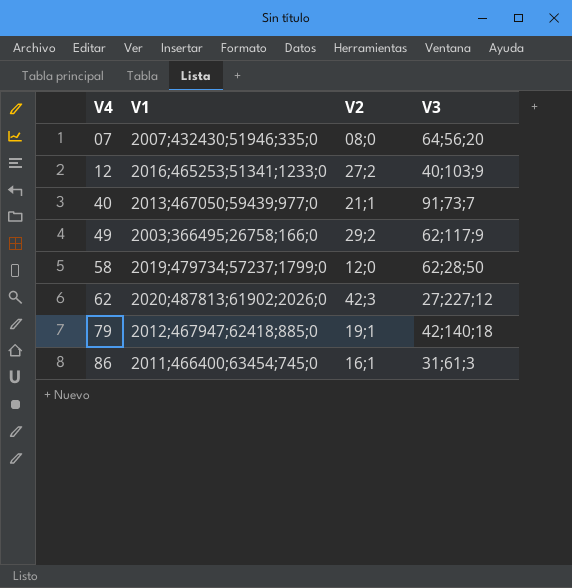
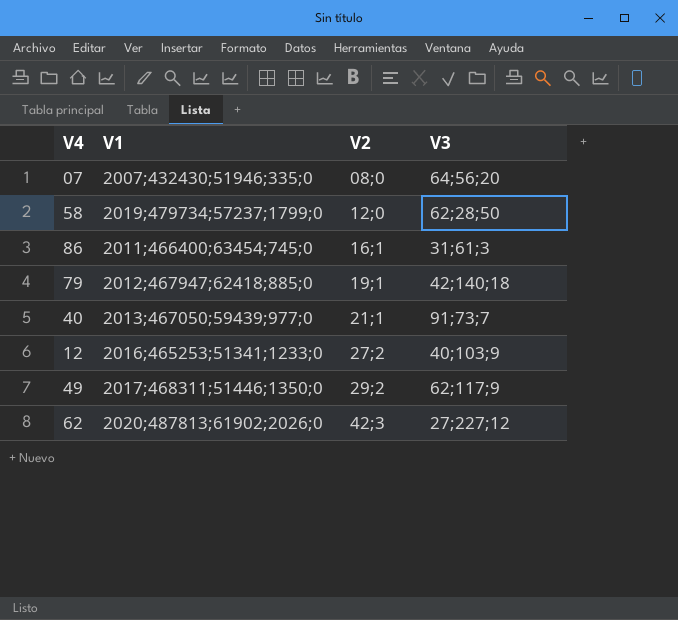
row order: V4 ascending -> V2 ascending
49 | V1: 2003;366495;26758;166;0 -> 2017;468311;51446;1350;0

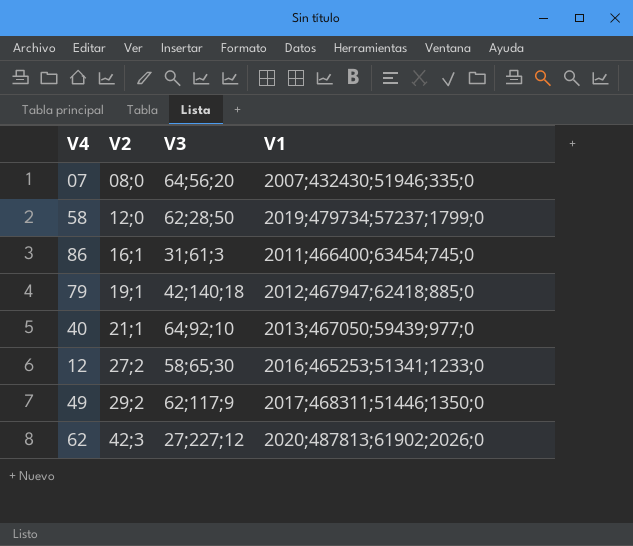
column V1 | position: 2 -> 4
40 | V3: 91;73;7 -> 64;92;10
12 | V3: 40;103;9 -> 58;65;30

